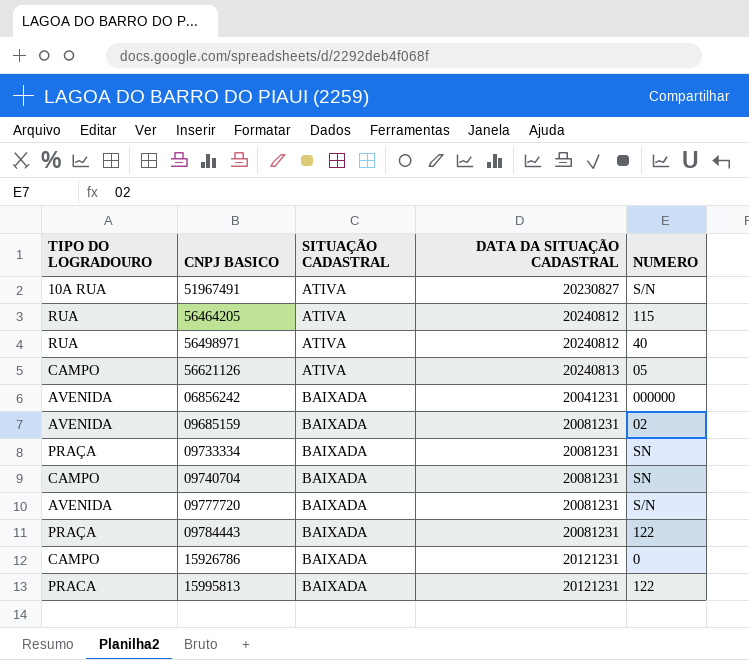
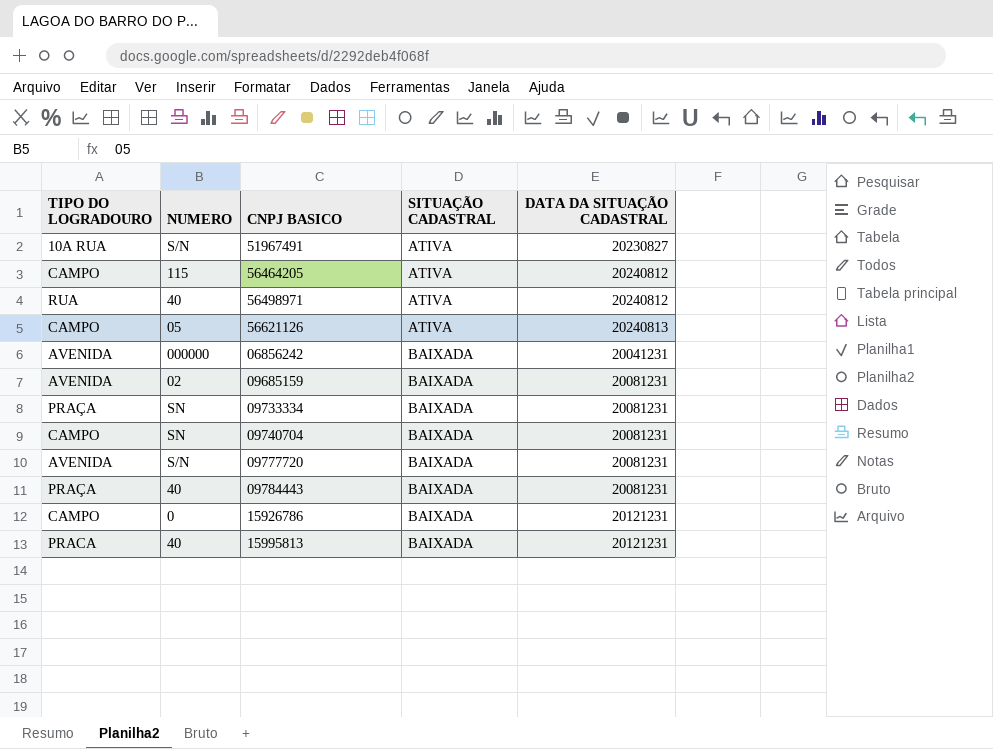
column NUMERO | position: 5 -> 2
56464205 | TIPO DO LOGRADOURO: RUA -> CAMPO
09784443 | NUMERO: 122 -> 40
15995813 | NUMERO: 122 -> 40

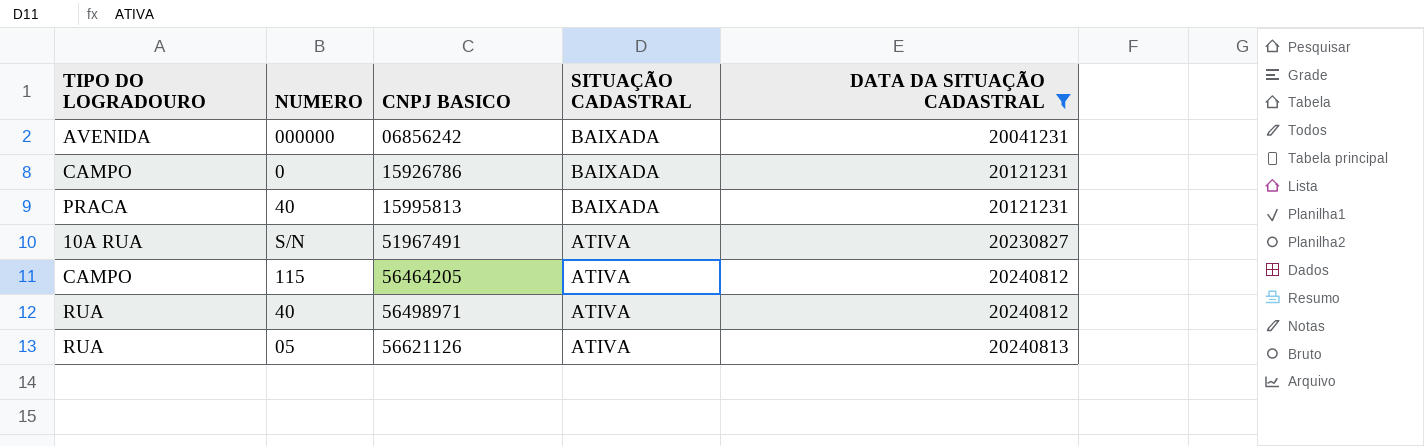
filter: none -> DATA DA SITUAÇÃO CADASTRAL != 20081231
row order: SITUAÇÃO CADASTRAL ascending -> CNPJ BASICO ascending
56621126 | TIPO DO LOGRADOURO: CAMPO -> RUA

